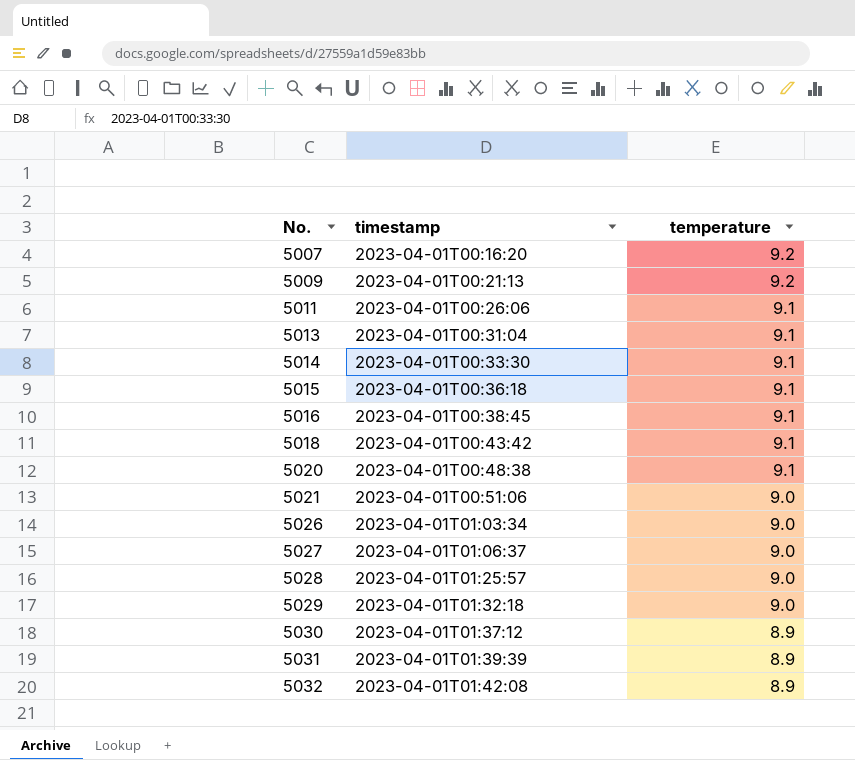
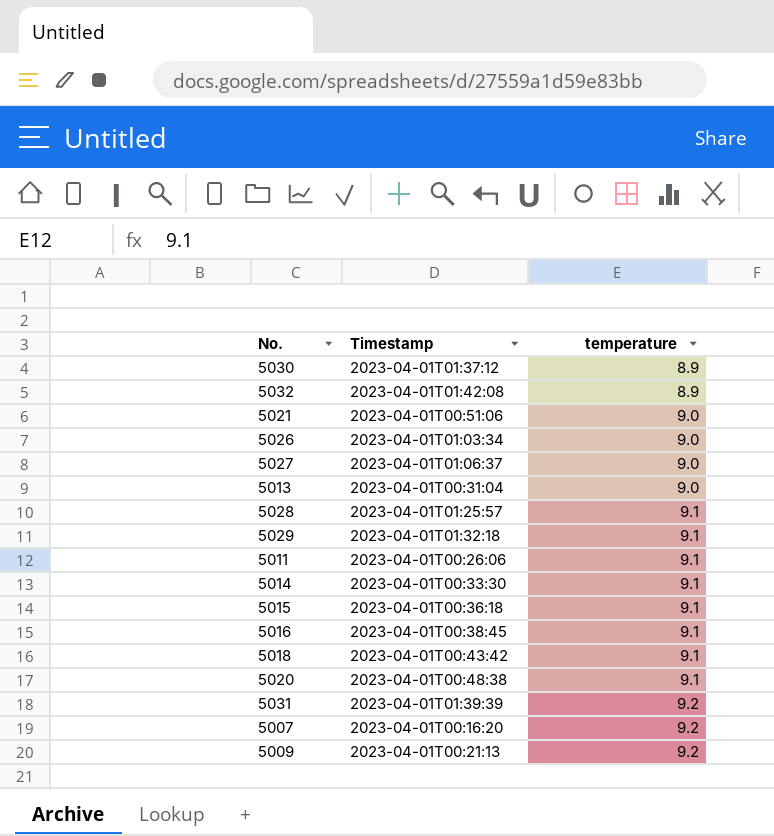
row order: No. ascending -> temperature ascending
column name: timestamp -> Timestamp
5013 | temperature: 9.1 -> 9.0
5028 | temperature: 9.0 -> 9.1
5029 | temperature: 9.0 -> 9.1
5031 | temperature: 8.9 -> 9.2

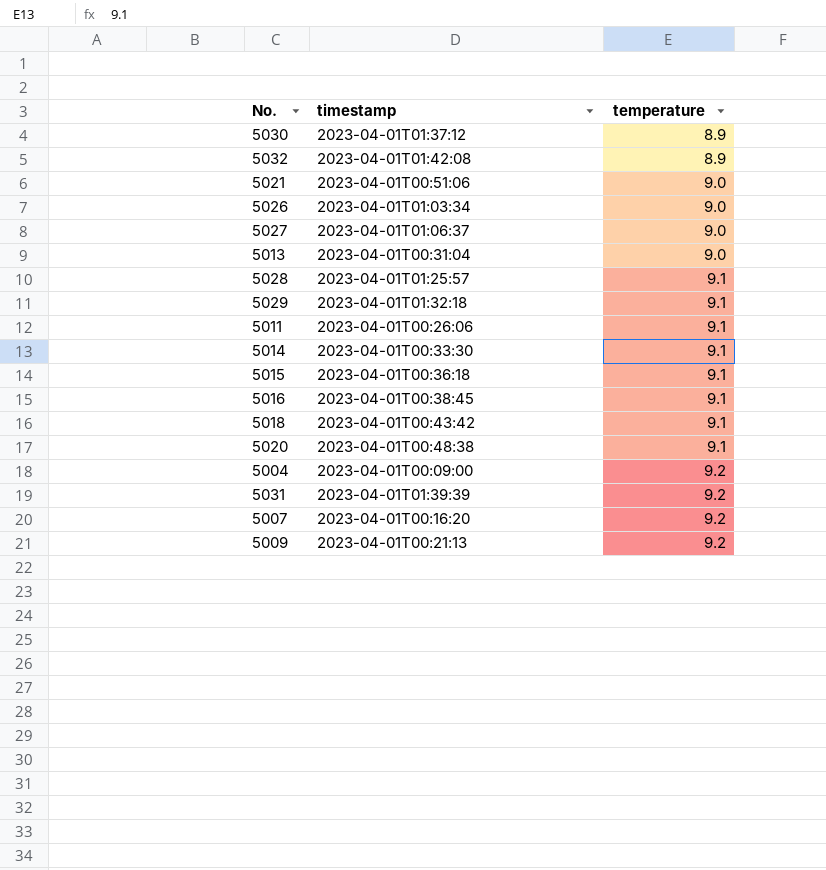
column name: Timestamp -> timestamp
row 5004: none -> 2023-04-01T00:09:00 | 9.2

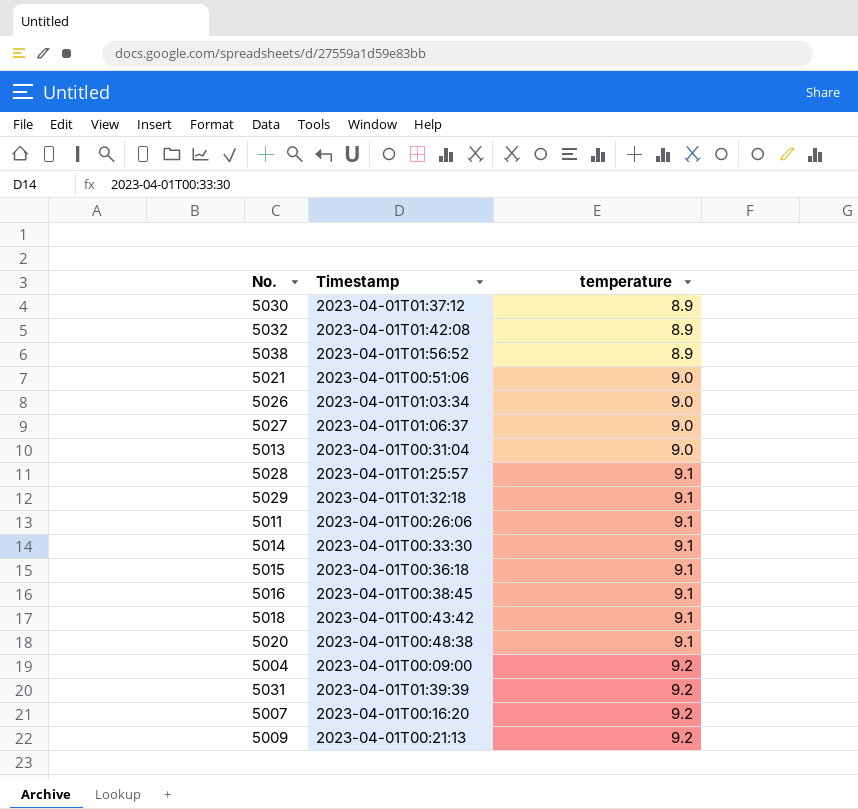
column name: timestamp -> Timestamp
row 5038: none -> 2023-04-01T01:56:52 | 8.9

